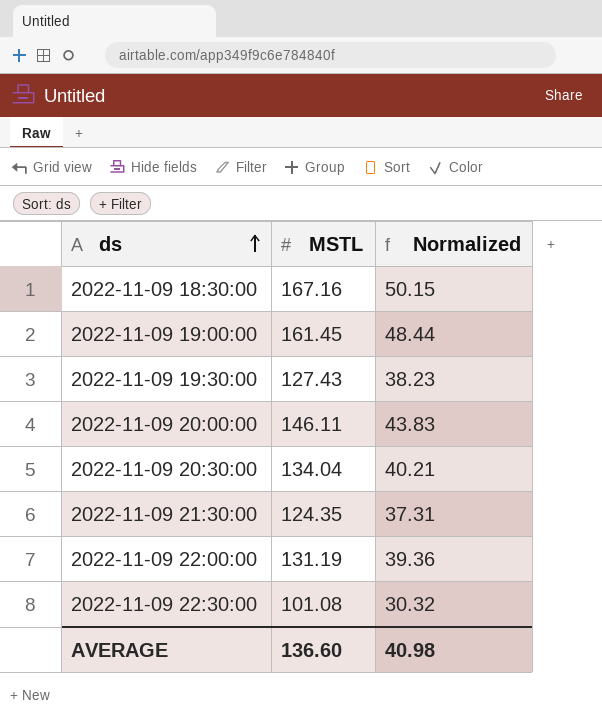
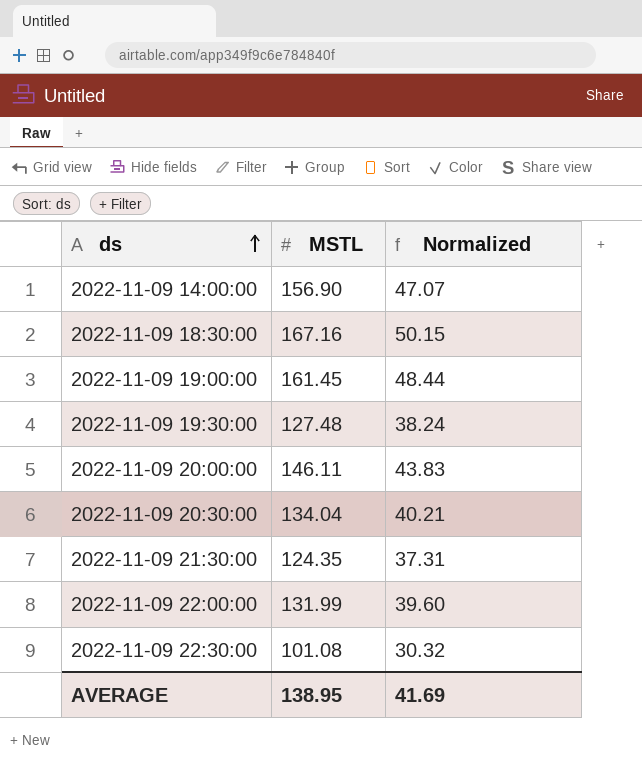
row 2022-11-09 14:00:00: none -> 156.90 | 47.07
2022-11-09 19:30:00 | MSTL: 127.43 -> 127.48
2022-11-09 19:30:00 | Normalized: 38.23 -> 38.24
2022-11-09 22:00:00 | MSTL: 131.19 -> 131.99
2022-11-09 22:00:00 | Normalized: 39.36 -> 39.60
AVERAGE | MSTL: 136.60 -> 138.95
AVERAGE | Normalized: 40.98 -> 41.69

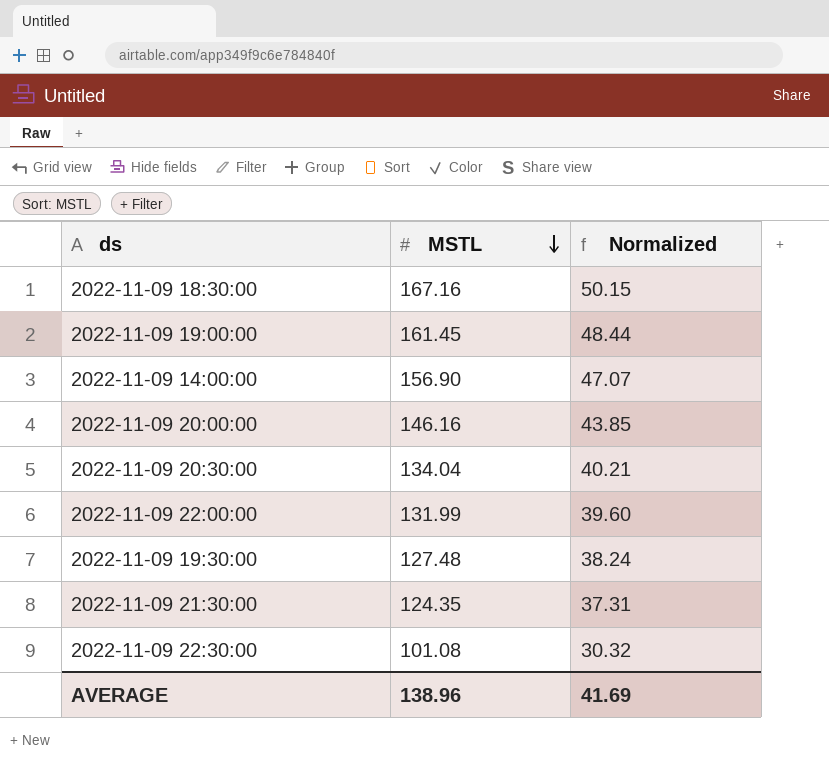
row order: ds ascending -> MSTL descending
2022-11-09 20:00:00 | MSTL: 146.11 -> 146.16
2022-11-09 20:00:00 | Normalized: 43.83 -> 43.85
AVERAGE | MSTL: 138.95 -> 138.96

